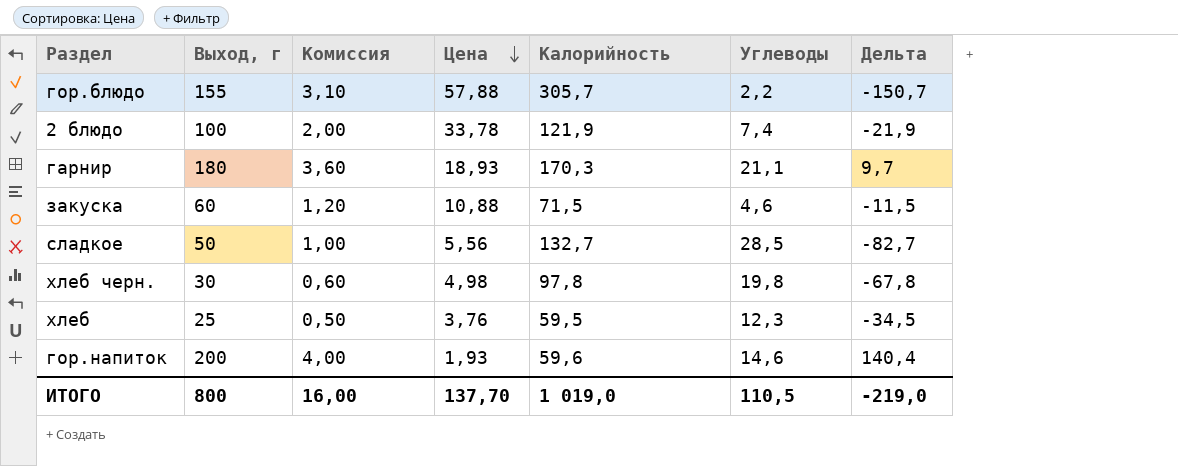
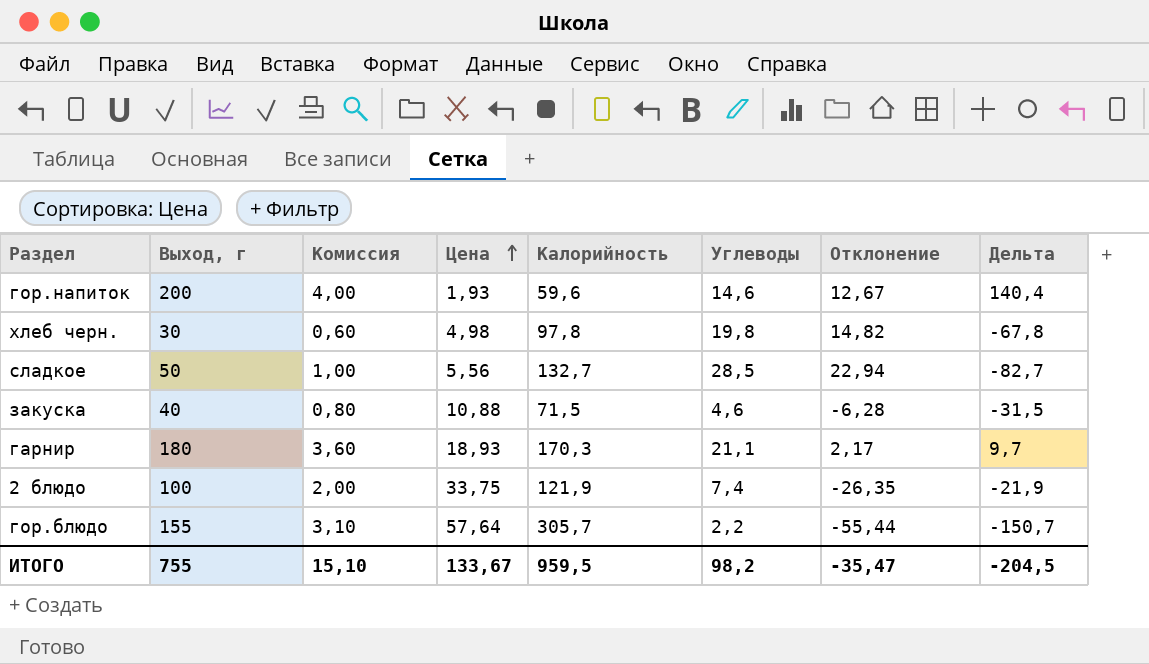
row order: Цена descending -> Цена ascending
column Отклонение | formula: none -> [Углеводы] - [Цена]
row хлеб: 25 | 0,50 | 3,76 | 59,5 | 12,3 | -34,5 -> none
закуска | Выход, г: 60 -> 40
закуска | Комиссия: 1,20 -> 0,80
закуска | Дельта: -11,5 -> -31,5
2 блюдо | Цена: 33,78 -> 33,75
гор.блюдо | Цена: 57,88 -> 57,64
ИТОГО | Выход, г: 800 -> 755
ИТОГО | Комиссия: 16,00 -> 15,10
ИТОГО | Цена: 137,70 -> 133,67
ИТОГО | Калорийность: 1 019,0 -> 959,5
ИТОГО | Углеводы: 110,5 -> 98,2
ИТОГО | Дельта: -219,0 -> -204,5

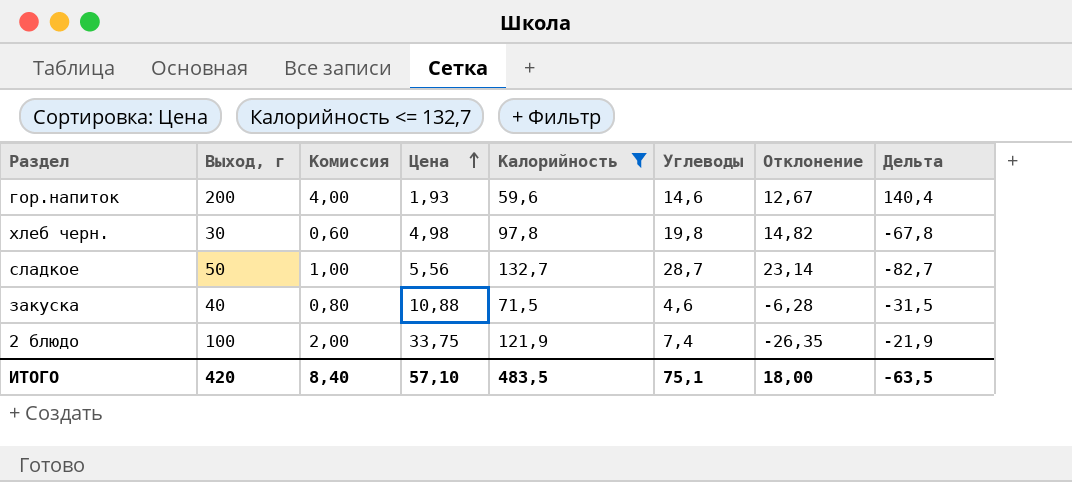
filter: none -> Калорийность <= 132,7
сладкое | Углеводы: 28,5 -> 28,7
сладкое | Отклонение: 22,94 -> 23,14
ИТОГО | Выход, г: 755 -> 420
ИТОГО | Комиссия: 15,10 -> 8,40
ИТОГО | Цена: 133,67 -> 57,10
ИТОГО | Калорийность: 959,5 -> 483,5
ИТОГО | Углеводы: 98,2 -> 75,1
ИТОГО | Отклонение: -35,47 -> 18,00
ИТОГО | Дельта: -204,5 -> -63,5

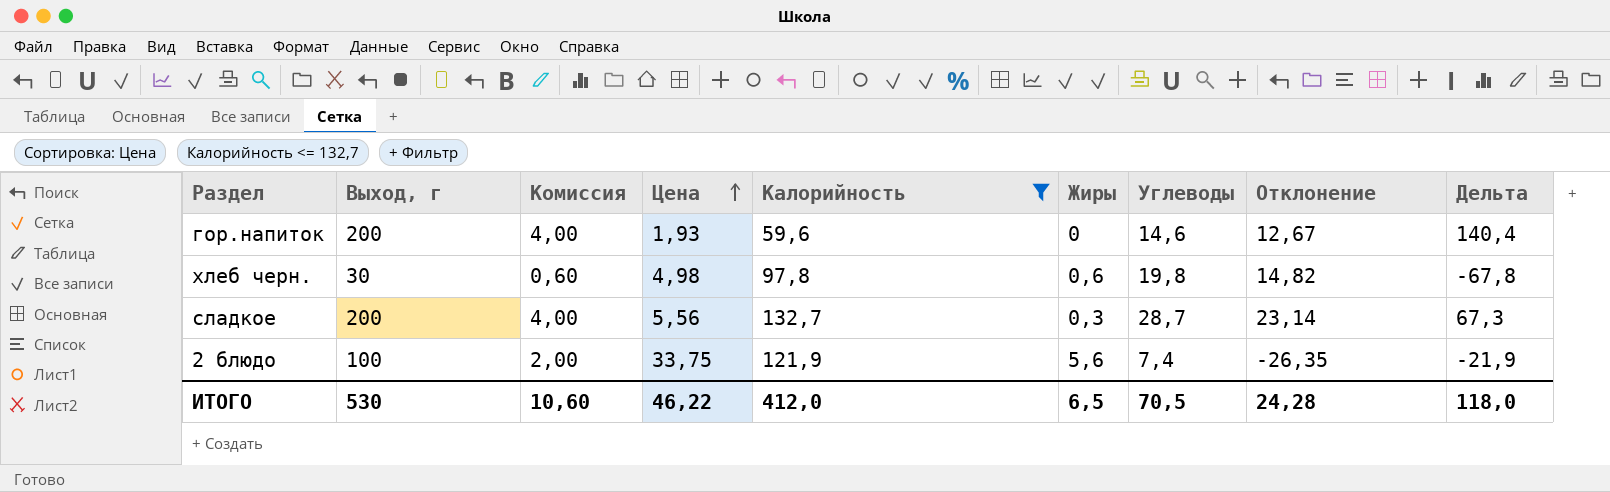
column Жиры | position: none -> 6
row закуска: 40 | 0,80 | 10,88 | 71,5 | 4,6 | -6,28 | -31,5 -> none
сладкое | Выход, г: 50 -> 200
сладкое | Комиссия: 1,00 -> 4,00
сладкое | Дельта: -82,7 -> 67,3
ИТОГО | Выход, г: 420 -> 530
ИТОГО | Комиссия: 8,40 -> 10,60
ИТОГО | Цена: 57,10 -> 46,22
ИТОГО | Калорийность: 483,5 -> 412,0
ИТОГО | Углеводы: 75,1 -> 70,5
ИТОГО | Отклонение: 18,00 -> 24,28
ИТОГО | Дельта: -63,5 -> 118,0

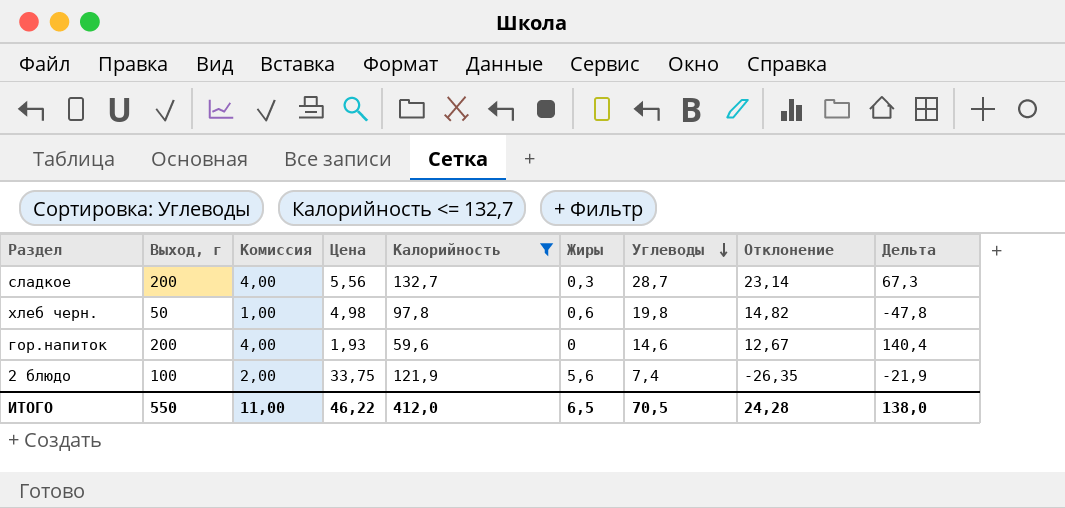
row order: Цена ascending -> Углеводы descending
хлеб черн. | Выход, г: 30 -> 50
хлеб черн. | Комиссия: 0,60 -> 1,00
хлеб черн. | Дельта: -67,8 -> -47,8
ИТОГО | Выход, г: 530 -> 550
ИТОГО | Комиссия: 10,60 -> 11,00
ИТОГО | Дельта: 118,0 -> 138,0

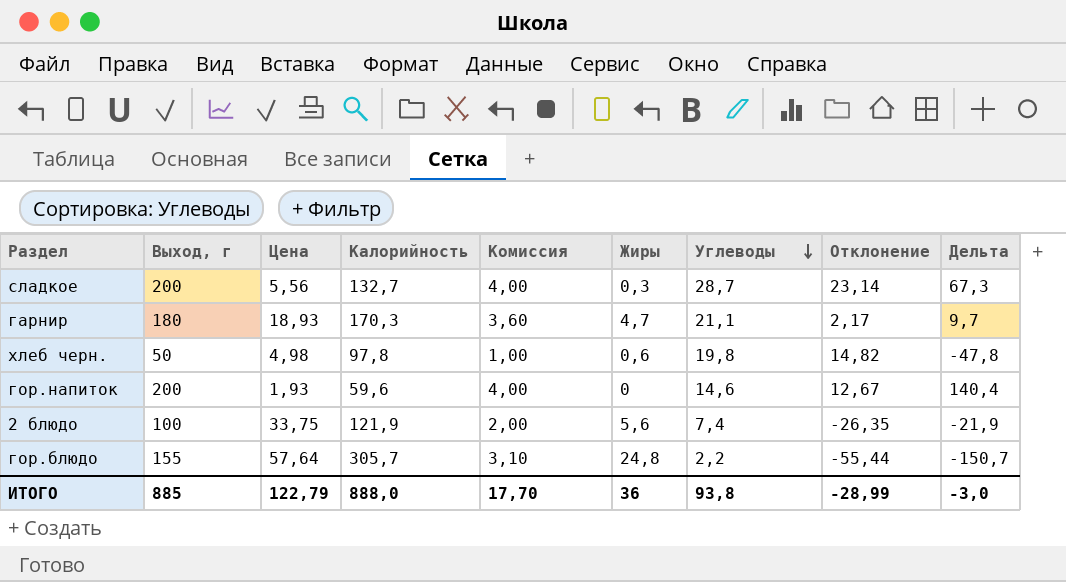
filter: Калорийность <= 132,7 -> none
column Комиссия | position: 3 -> 5
ИТОГО | Выход, г: 550 -> 885
ИТОГО | Цена: 46,22 -> 122,79
ИТОГО | Калорийность: 412,0 -> 888,0
ИТОГО | Комиссия: 11,00 -> 17,70
ИТОГО | Жиры: 6,5 -> 36
ИТОГО | Углеводы: 70,5 -> 93,8
ИТОГО | Отклонение: 24,28 -> -28,99
ИТОГО | Дельта: 138,0 -> -3,0

